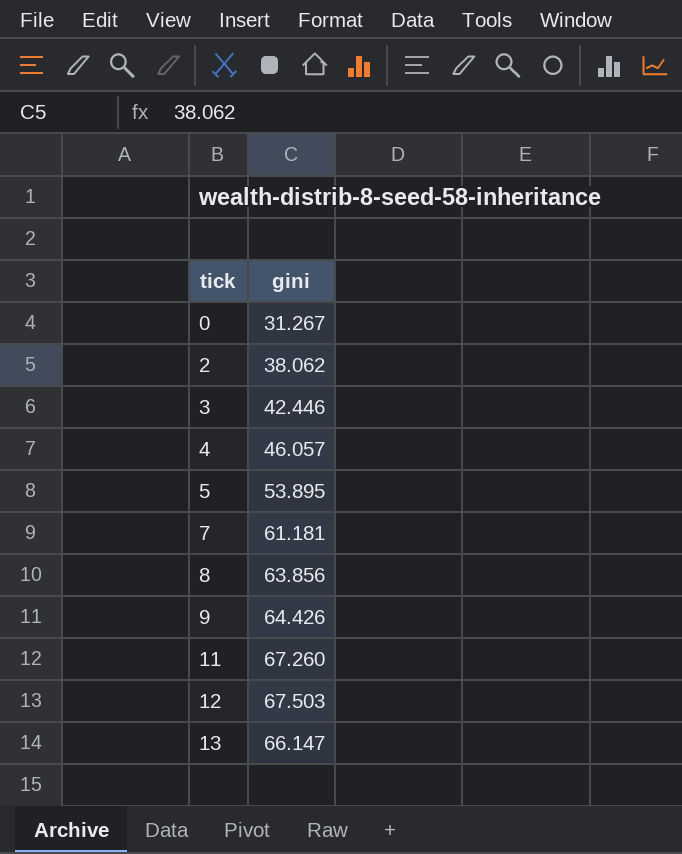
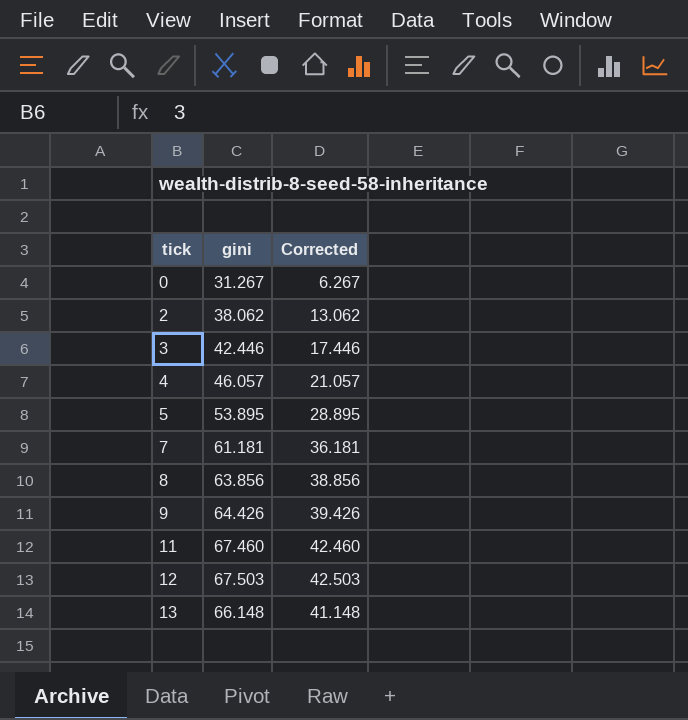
column Corrected | formula: none -> [gini] - 25
11 | gini: 67.260 -> 67.460
13 | gini: 66.147 -> 66.148

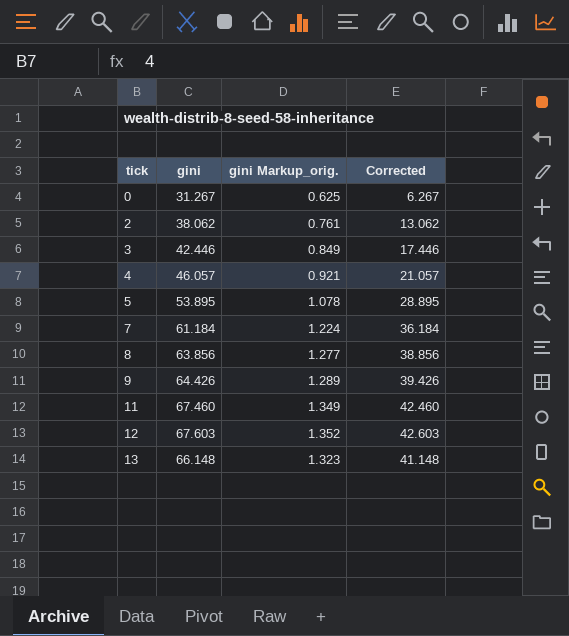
column gini Markup_orig. | formula: none -> [gini] * 0.02
7 | gini: 61.181 -> 61.184
7 | Corrected: 36.181 -> 36.184
12 | gini: 67.503 -> 67.603
12 | Corrected: 42.503 -> 42.603

